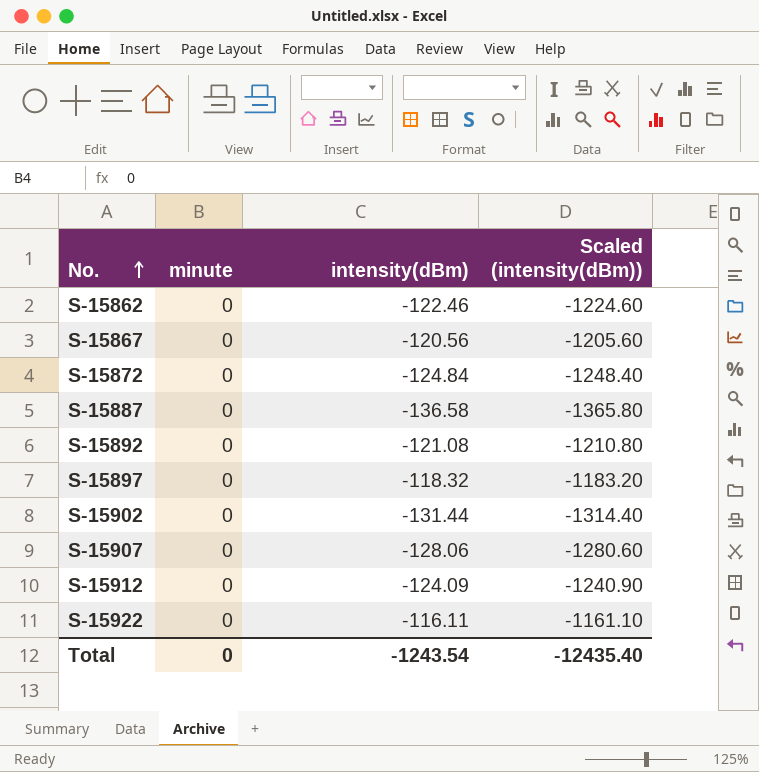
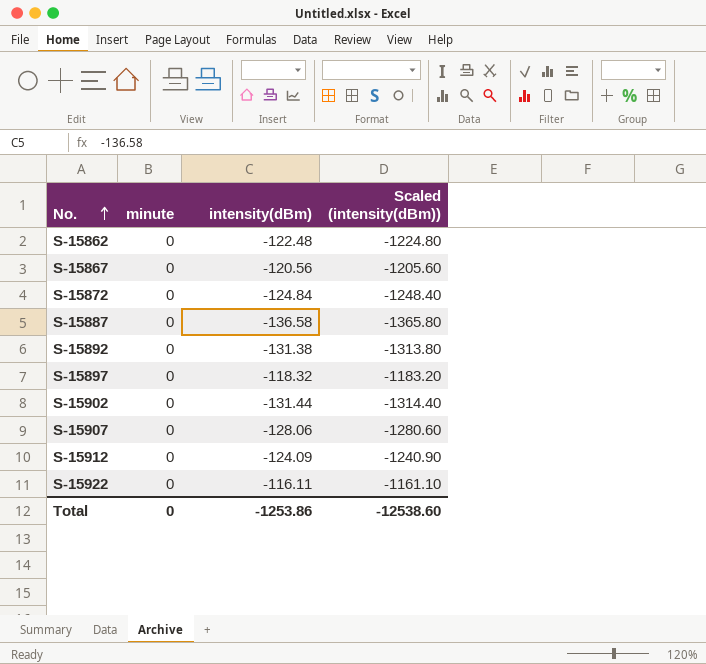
S-15862 | intensity(dBm): -122.46 -> -122.48
S-15862 | Scaled (intensity(dBm)): -1224.60 -> -1224.80
S-15892 | intensity(dBm): -121.08 -> -131.38
S-15892 | Scaled (intensity(dBm)): -1210.80 -> -1313.80
Total | intensity(dBm): -1243.54 -> -1253.86
Total | Scaled (intensity(dBm)): -12435.40 -> -12538.60

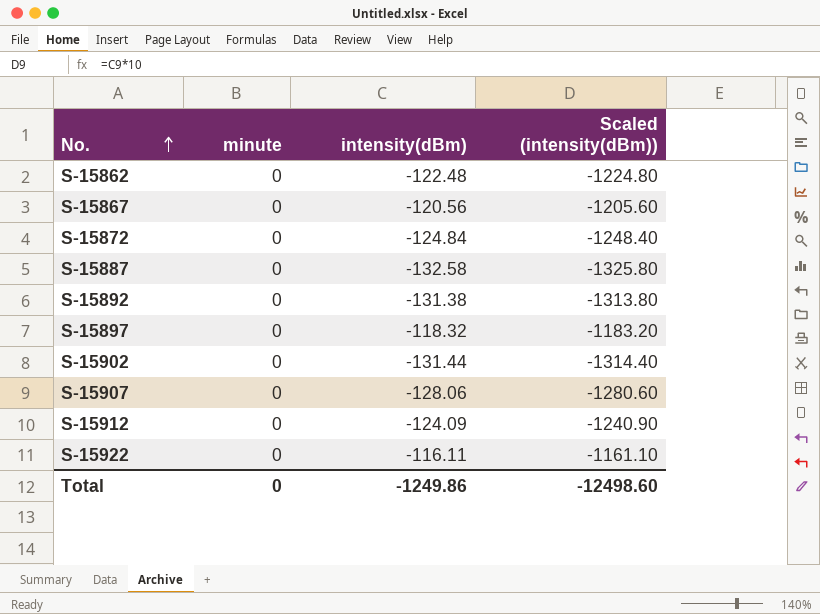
S-15887 | intensity(dBm): -136.58 -> -132.58
S-15887 | Scaled (intensity(dBm)): -1365.80 -> -1325.80
Total | intensity(dBm): -1253.86 -> -1249.86
Total | Scaled (intensity(dBm)): -12538.60 -> -12498.60

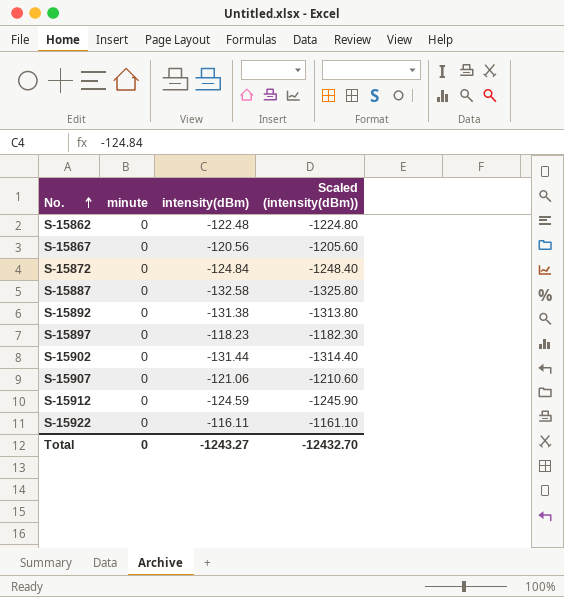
S-15897 | intensity(dBm): -118.32 -> -118.23
S-15897 | Scaled (intensity(dBm)): -1183.20 -> -1182.30
S-15907 | intensity(dBm): -128.06 -> -121.06
S-15907 | Scaled (intensity(dBm)): -1280.60 -> -1210.60
S-15912 | intensity(dBm): -124.09 -> -124.59
S-15912 | Scaled (intensity(dBm)): -1240.90 -> -1245.90
Total | intensity(dBm): -1249.86 -> -1243.27
Total | Scaled (intensity(dBm)): -12498.60 -> -12432.70

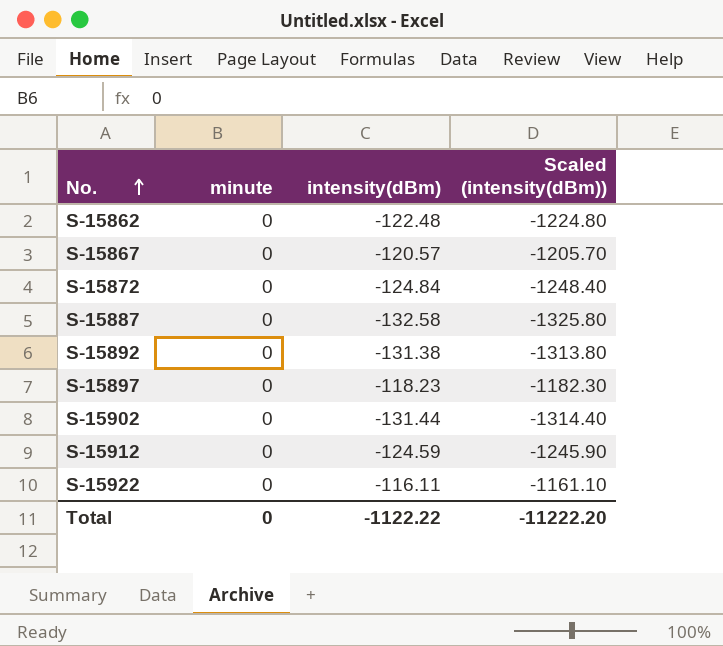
row S-15907: 0 | -121.06 | -1210.60 -> none
S-15867 | intensity(dBm): -120.56 -> -120.57
S-15867 | Scaled (intensity(dBm)): -1205.60 -> -1205.70
Total | intensity(dBm): -1243.27 -> -1122.22
Total | Scaled (intensity(dBm)): -12432.70 -> -11222.20

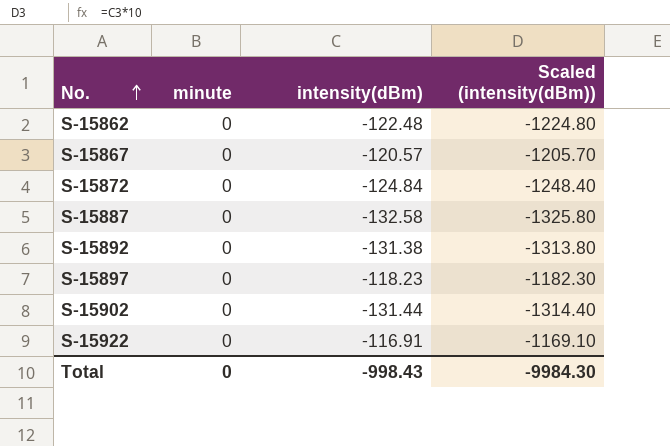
row S-15912: 0 | -124.59 | -1245.90 -> none
S-15922 | intensity(dBm): -116.11 -> -116.91
S-15922 | Scaled (intensity(dBm)): -1161.10 -> -1169.10
Total | intensity(dBm): -1122.22 -> -998.43
Total | Scaled (intensity(dBm)): -11222.20 -> -9984.30

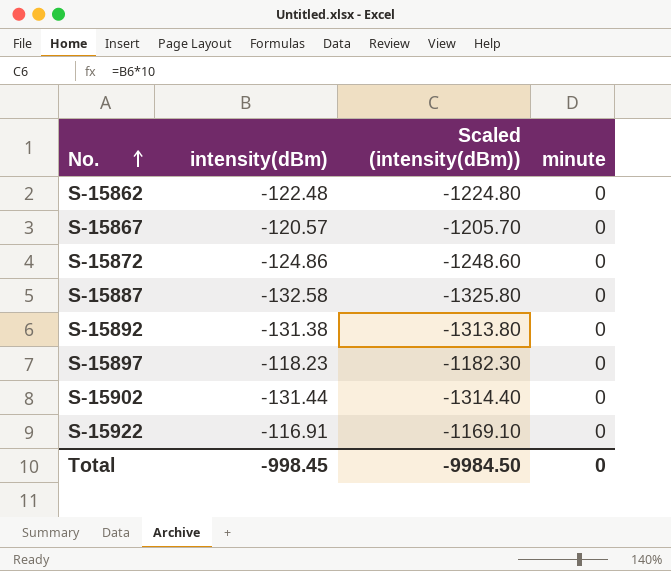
column minute | position: 2 -> 4
S-15872 | intensity(dBm): -124.84 -> -124.86
S-15872 | Scaled (intensity(dBm)): -1248.40 -> -1248.60
Total | intensity(dBm): -998.43 -> -998.45
Total | Scaled (intensity(dBm)): -9984.30 -> -9984.50

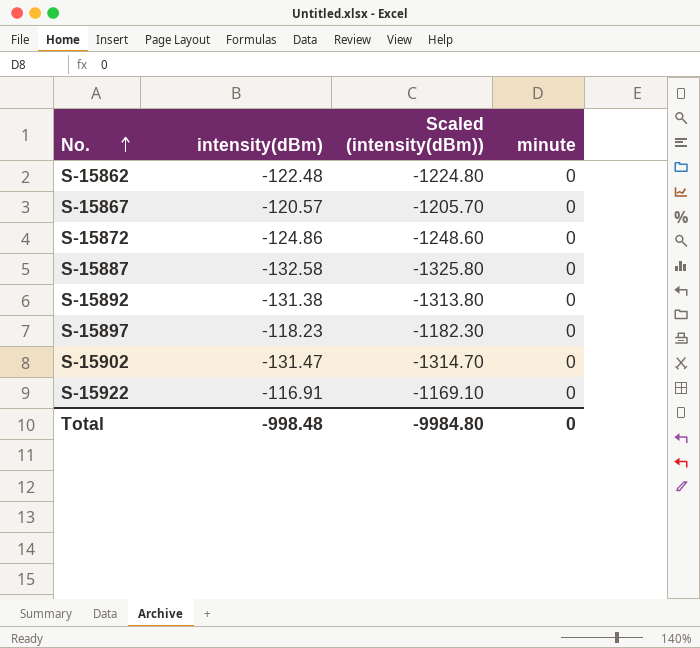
S-15902 | intensity(dBm): -131.44 -> -131.47
S-15902 | Scaled (intensity(dBm)): -1314.40 -> -1314.70
Total | intensity(dBm): -998.45 -> -998.48
Total | Scaled (intensity(dBm)): -9984.50 -> -9984.80

